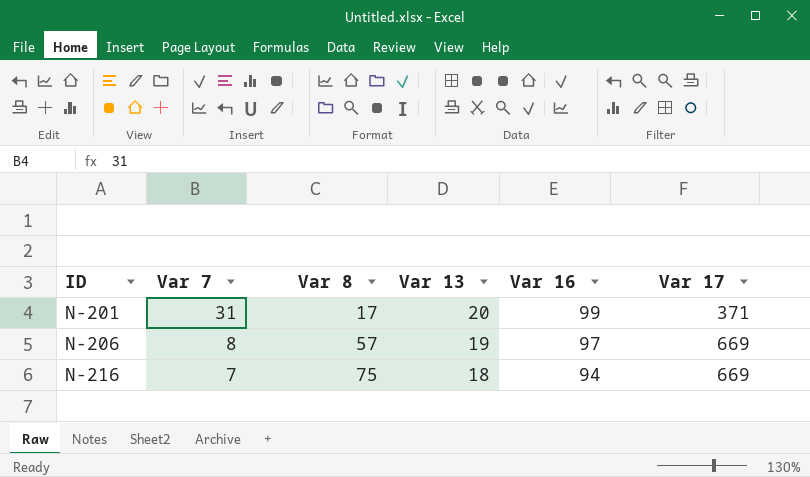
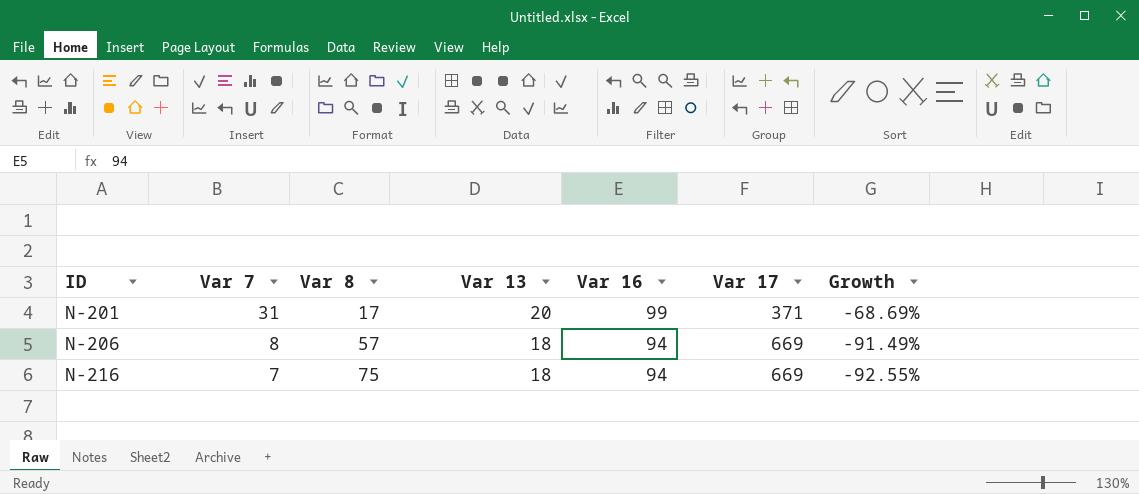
column Growth | formula: none -> ([Var 7] - [Var 16]) / [Var 16]
N-206 | Var 13: 19 -> 18
N-206 | Var 16: 97 -> 94

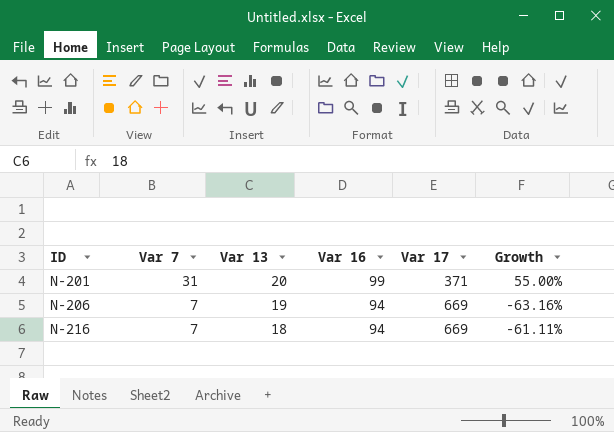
column Var 8 | position: 3 -> none
column Growth | formula: ([Var 7] - [Var 16]) / [Var 16] -> ([Var 7] - [Var 13]) / [Var 13]
N-206 | Var 7: 8 -> 7
N-206 | Var 13: 18 -> 19

